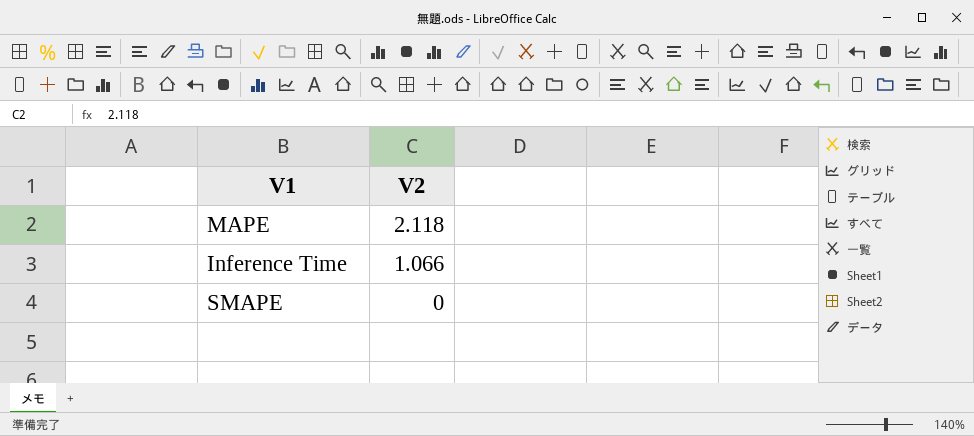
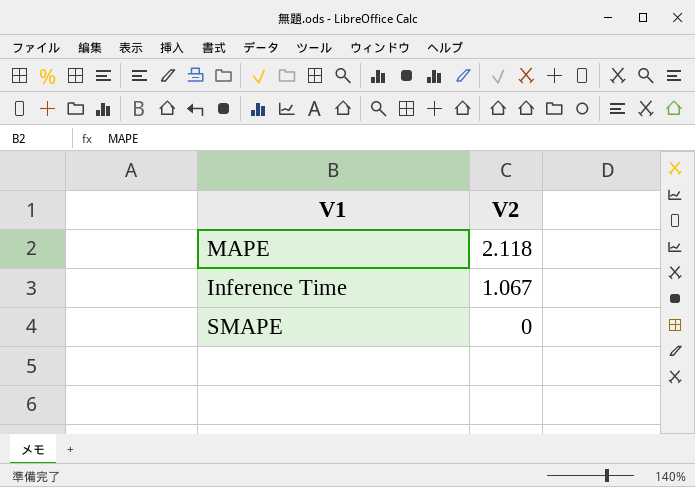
Inference Time | V2: 1.066 -> 1.067

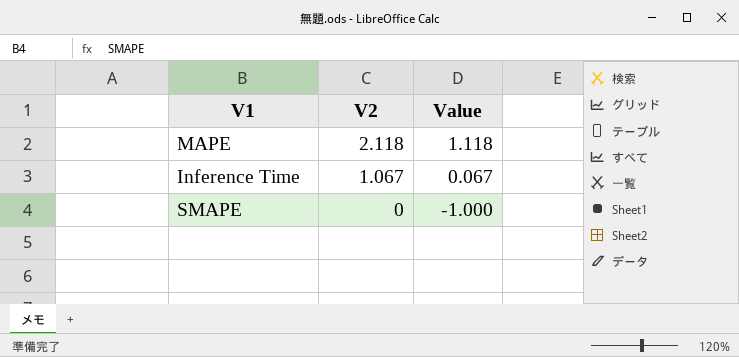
column Value | formula: none -> [V2] - 1

